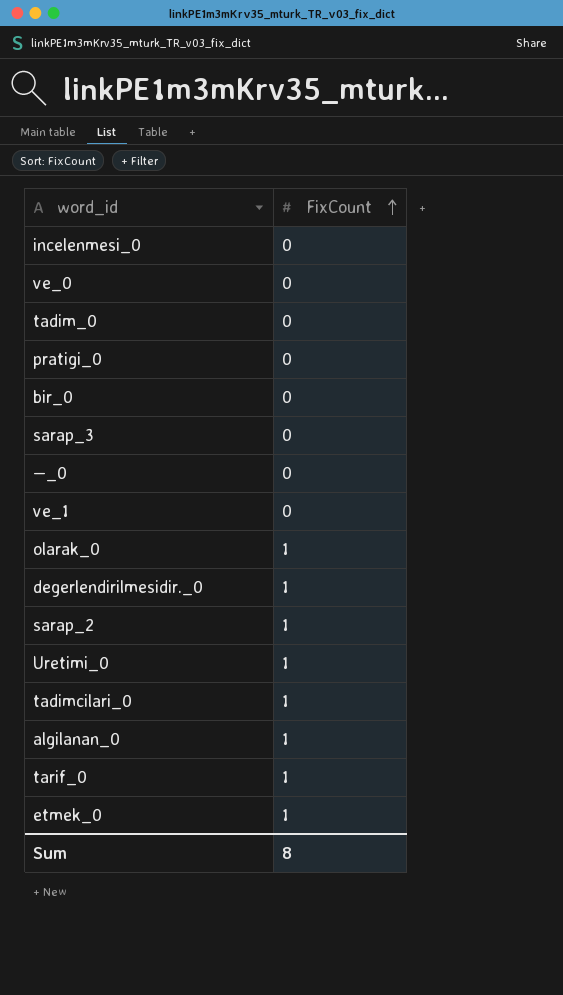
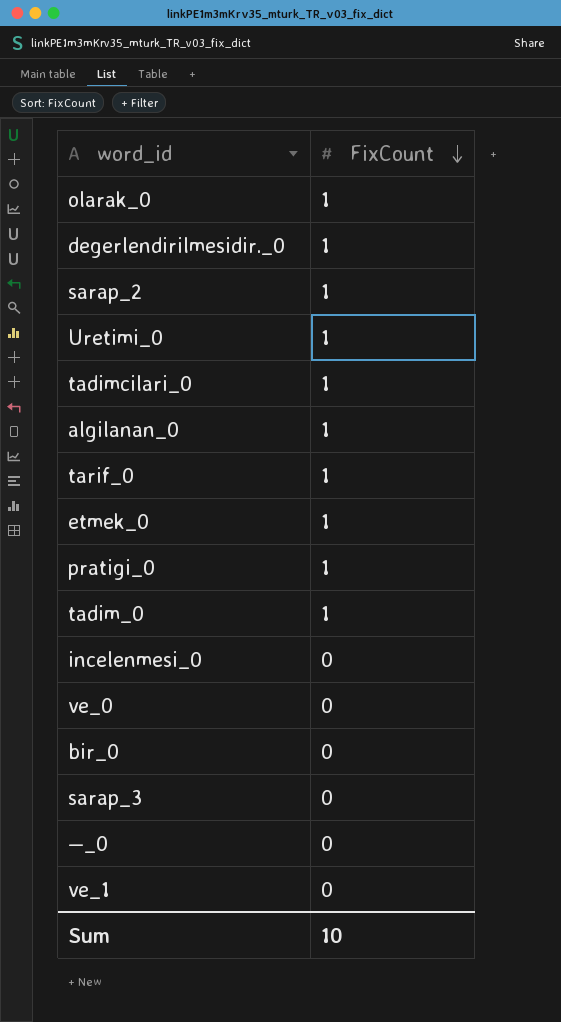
row order: FixCount ascending -> FixCount descending
pratigi_0 | FixCount: 0 -> 1
tadim_0 | FixCount: 0 -> 1
Sum | FixCount: 8 -> 10

